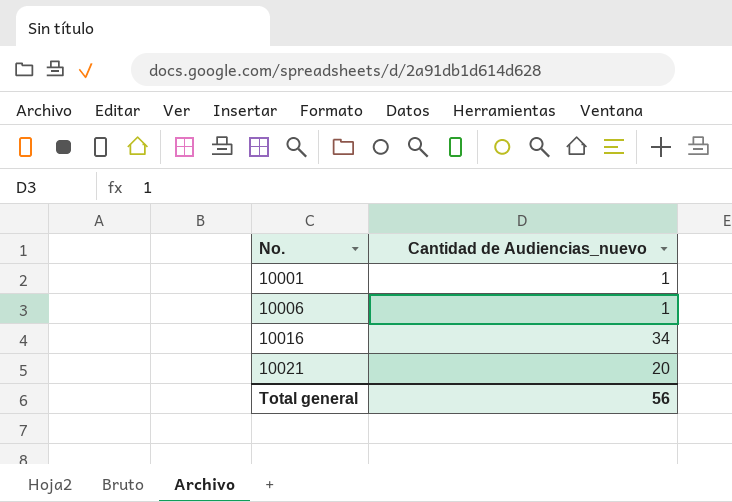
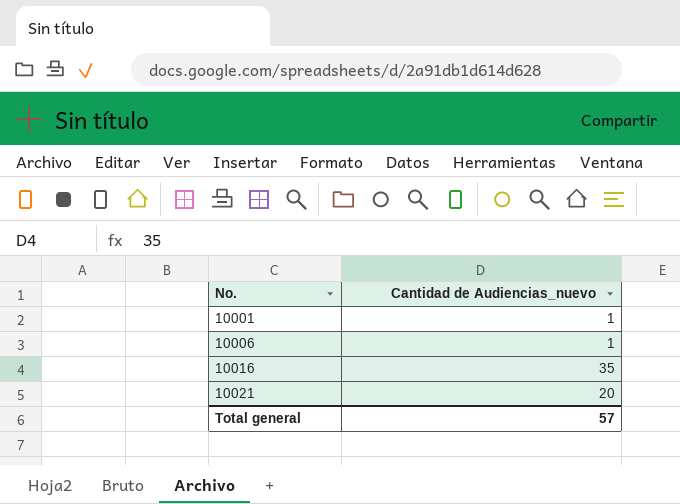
10016 | Cantidad de Audiencias_nuevo: 34 -> 35
Total general | Cantidad de Audiencias_nuevo: 56 -> 57

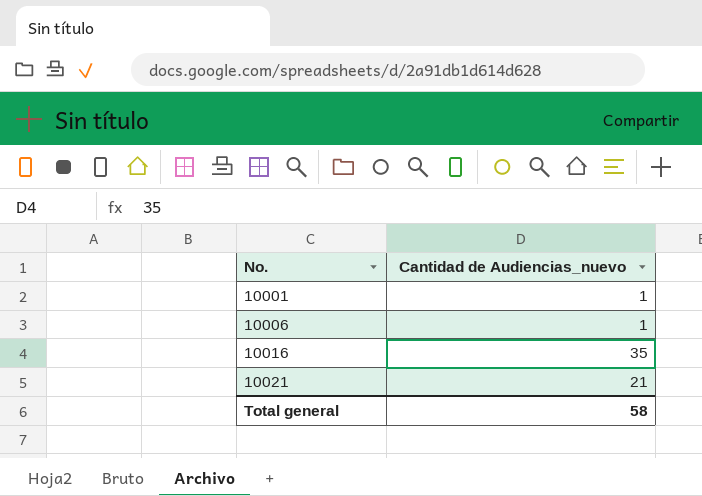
10021 | Cantidad de Audiencias_nuevo: 20 -> 21
Total general | Cantidad de Audiencias_nuevo: 57 -> 58

